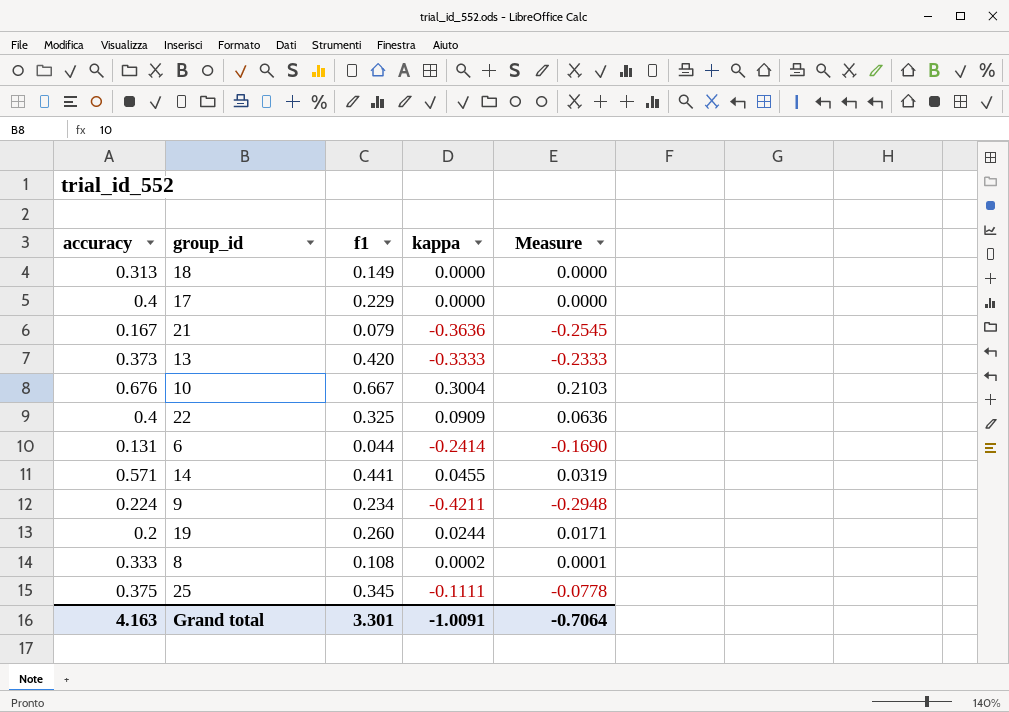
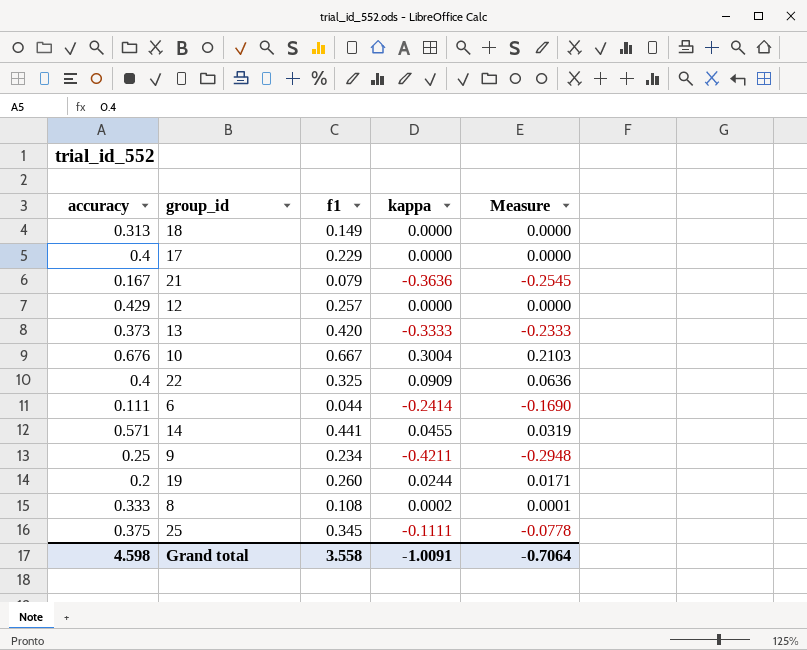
row 12: none -> 0.429 | 0.257 | 0.0000 | 0.0000
6 | accuracy: 0.131 -> 0.111
9 | accuracy: 0.224 -> 0.25
Grand total | accuracy: 4.163 -> 4.598
Grand total | f1: 3.301 -> 3.558

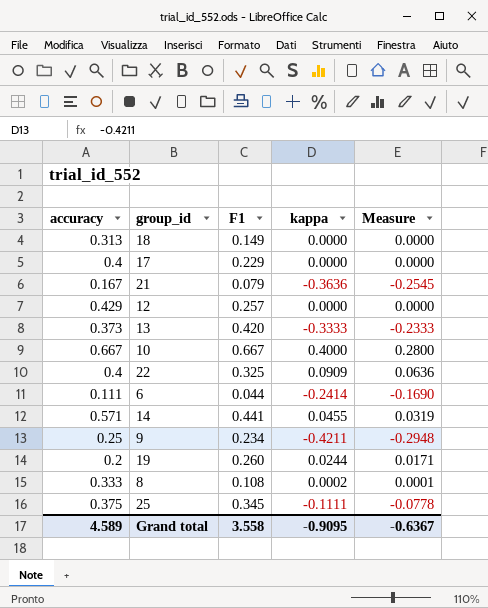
column name: f1 -> F1
10 | accuracy: 0.676 -> 0.667
10 | kappa: 0.3004 -> 0.4000
10 | Measure: 0.2103 -> 0.2800
Grand total | accuracy: 4.598 -> 4.589
Grand total | kappa: -1.0091 -> -0.9095
Grand total | Measure: -0.7064 -> -0.6367

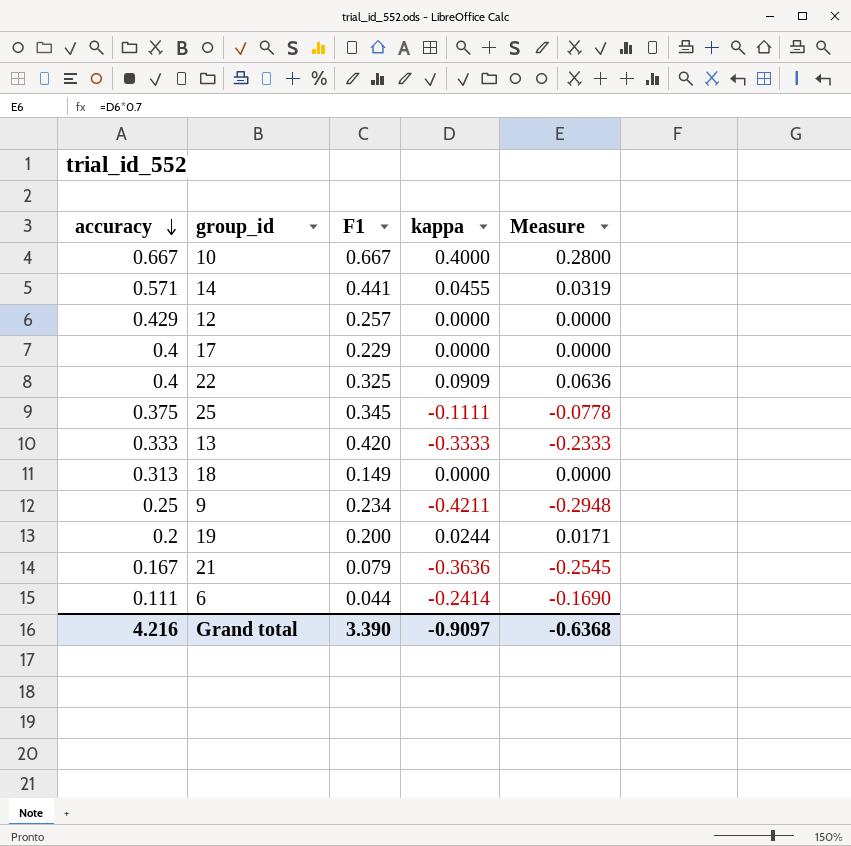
row order: none -> accuracy descending
row 8: 0.333 | 0.108 | 0.0002 | 0.0001 -> none
13 | accuracy: 0.373 -> 0.333
19 | F1: 0.260 -> 0.200
Grand total | accuracy: 4.589 -> 4.216
Grand total | F1: 3.558 -> 3.390
Grand total | kappa: -0.9095 -> -0.9097
Grand total | Measure: -0.6367 -> -0.6368

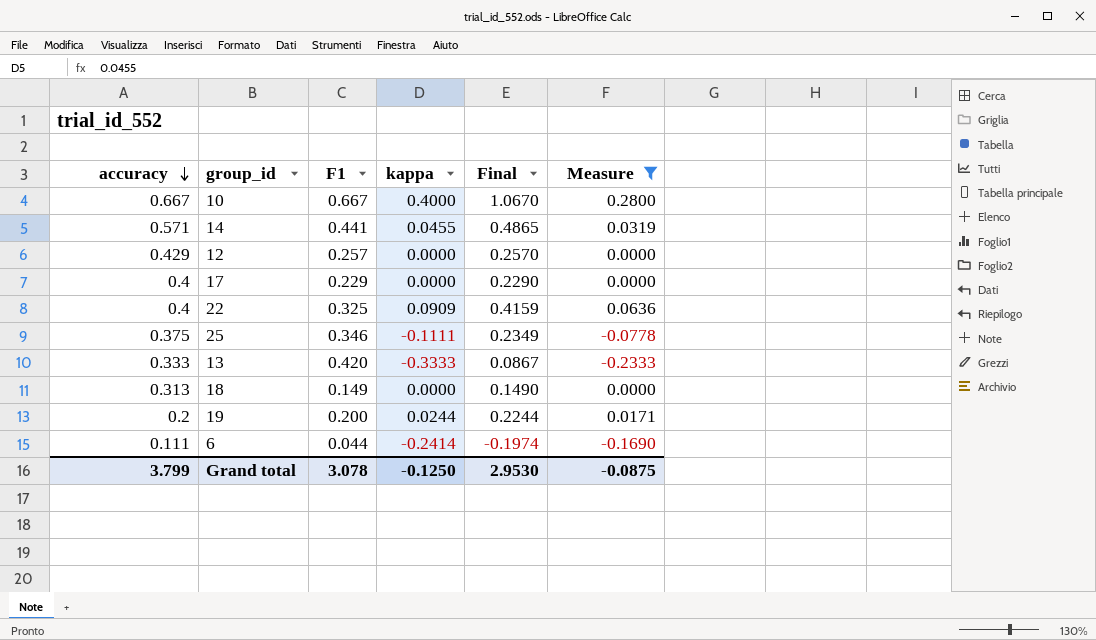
filter: none -> Measure >= -0.2333
column Final | formula: none -> [F1] + [kappa]
25 | F1: 0.345 -> 0.346
Grand total | accuracy: 4.216 -> 3.799
Grand total | F1: 3.390 -> 3.078
Grand total | kappa: -0.9097 -> -0.1250
Grand total | Measure: -0.6368 -> -0.0875

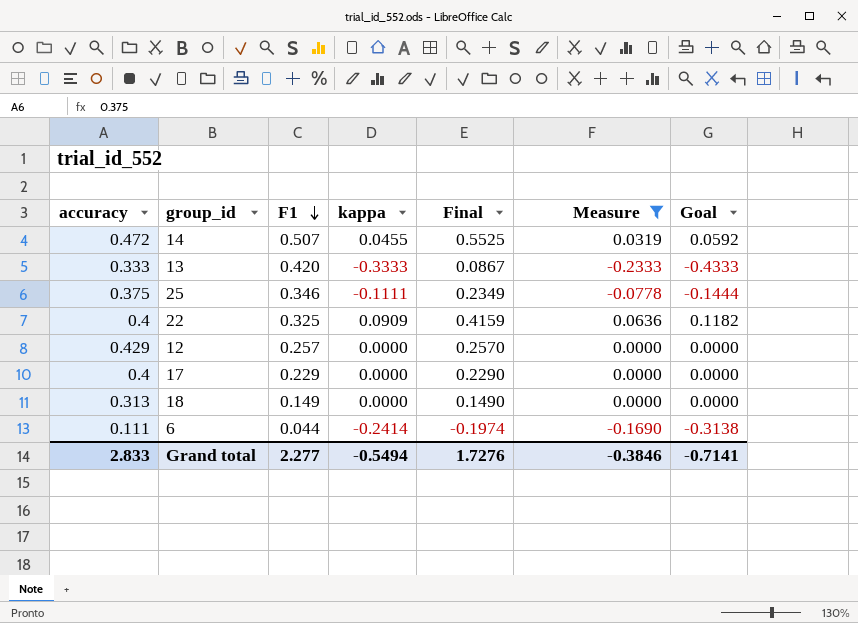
row order: accuracy descending -> F1 descending
column Goal | formula: none -> [kappa] * 1.3
row 10: 0.667 | 0.667 | 0.4000 | 1.0670 | 0.2800 -> none
row 19: 0.2 | 0.200 | 0.0244 | 0.2244 | 0.0171 -> none
14 | accuracy: 0.571 -> 0.472
14 | F1: 0.441 -> 0.507
14 | Final: 0.4865 -> 0.5525
Grand total | accuracy: 3.799 -> 2.833
Grand total | F1: 3.078 -> 2.277
Grand total | kappa: -0.1250 -> -0.5494
Grand total | Final: 2.9530 -> 1.7276
Grand total | Measure: -0.0875 -> -0.3846

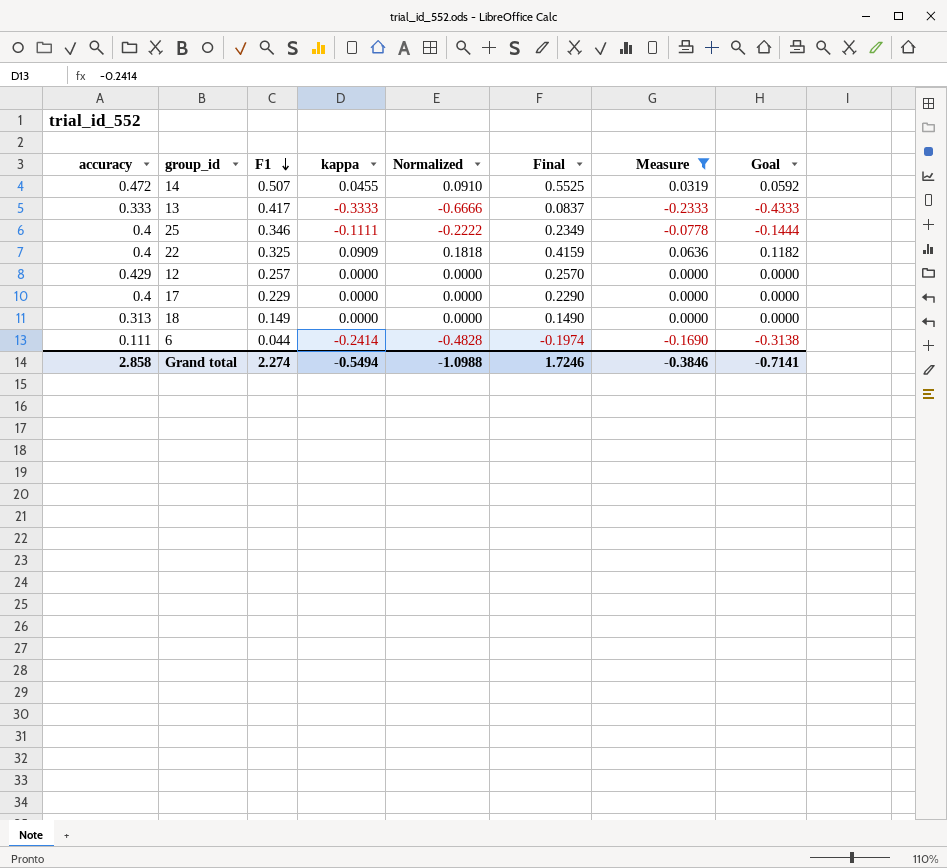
column Normalized | formula: none -> [kappa] * 2
13 | F1: 0.420 -> 0.417
13 | Final: 0.0867 -> 0.0837
25 | accuracy: 0.375 -> 0.4
Grand total | accuracy: 2.833 -> 2.858
Grand total | F1: 2.277 -> 2.274
Grand total | Final: 1.7276 -> 1.7246

